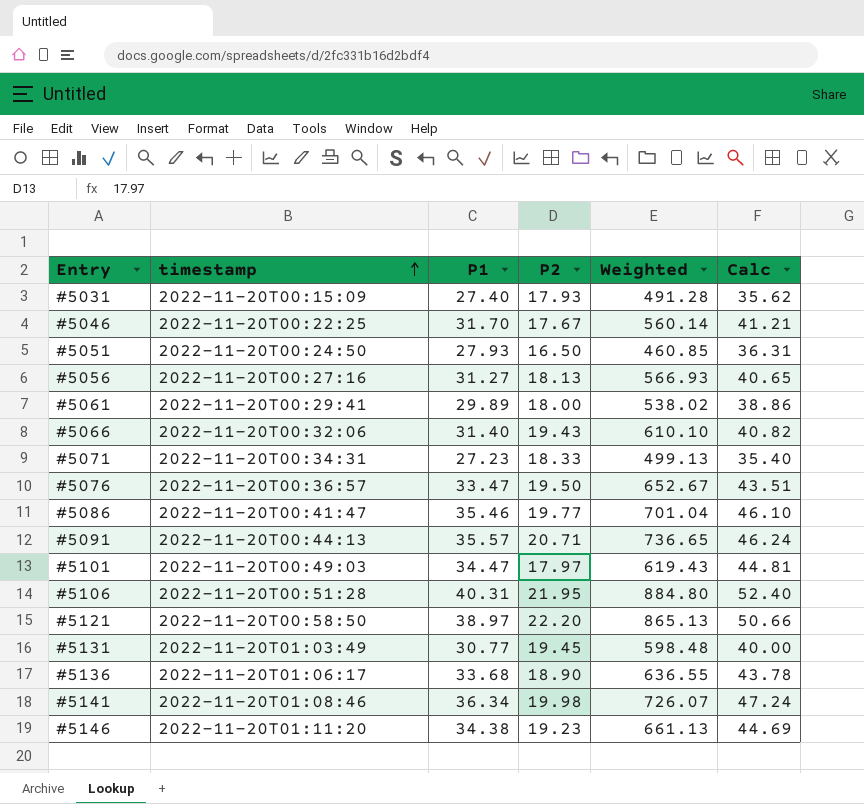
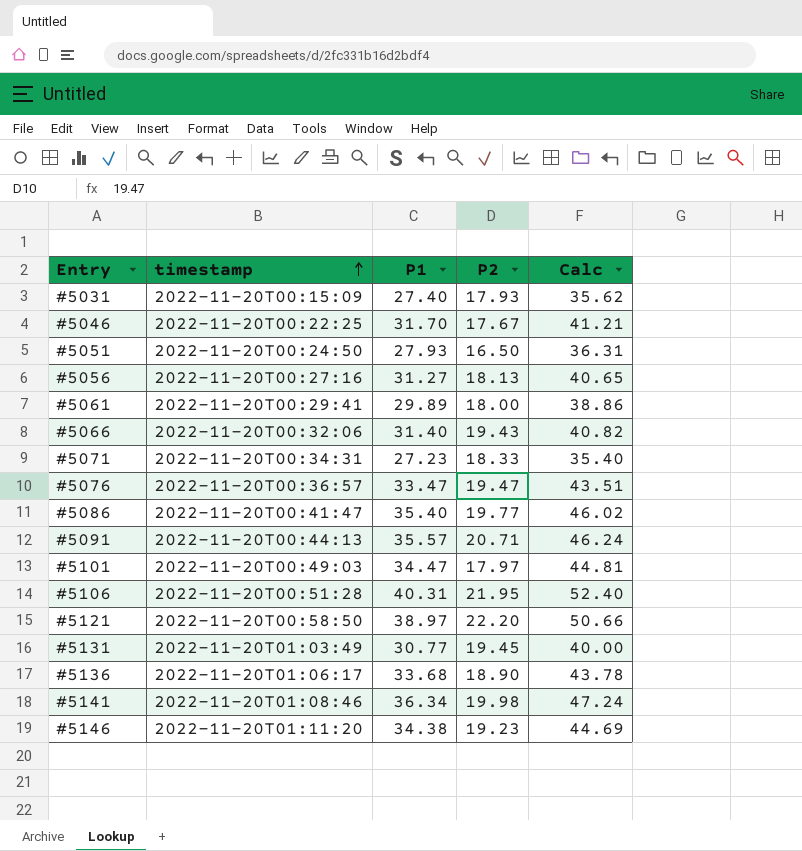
column Weighted | formula: [P1] * [P2] -> none
#5076 | P2: 19.50 -> 19.47
#5086 | P1: 35.46 -> 35.40
#5086 | Calc: 46.10 -> 46.02

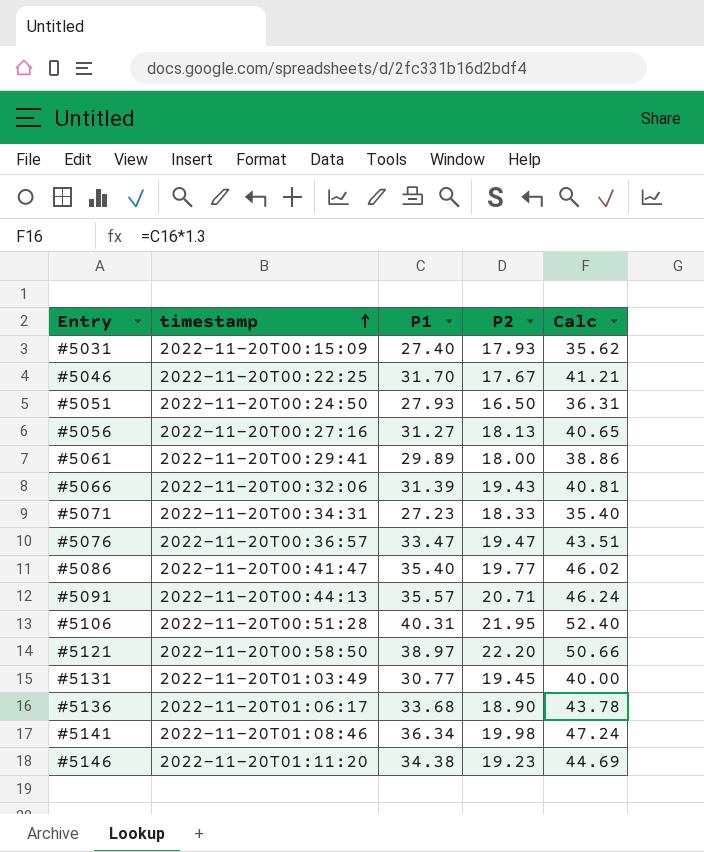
row #5101: 2022-11-20T00:49:03 | 34.47 | 17.97 | 44.81 -> none
#5066 | P1: 31.40 -> 31.39
#5066 | Calc: 40.82 -> 40.81

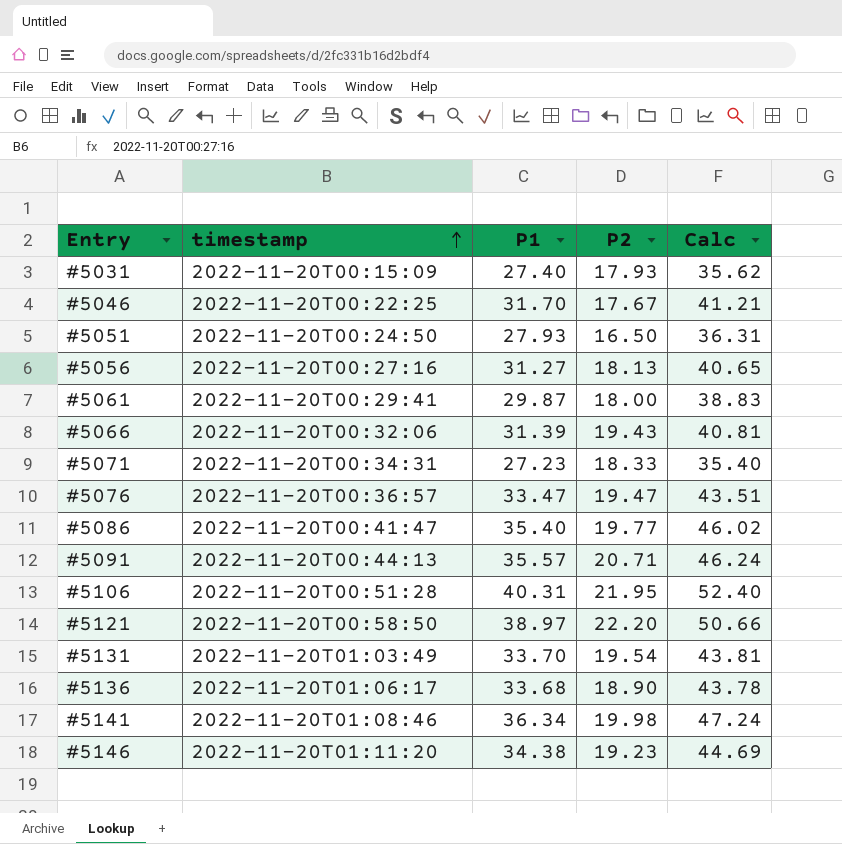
#5061 | P1: 29.89 -> 29.87
#5061 | Calc: 38.86 -> 38.83
#5131 | P1: 30.77 -> 33.70
#5131 | P2: 19.45 -> 19.54
#5131 | Calc: 40.00 -> 43.81

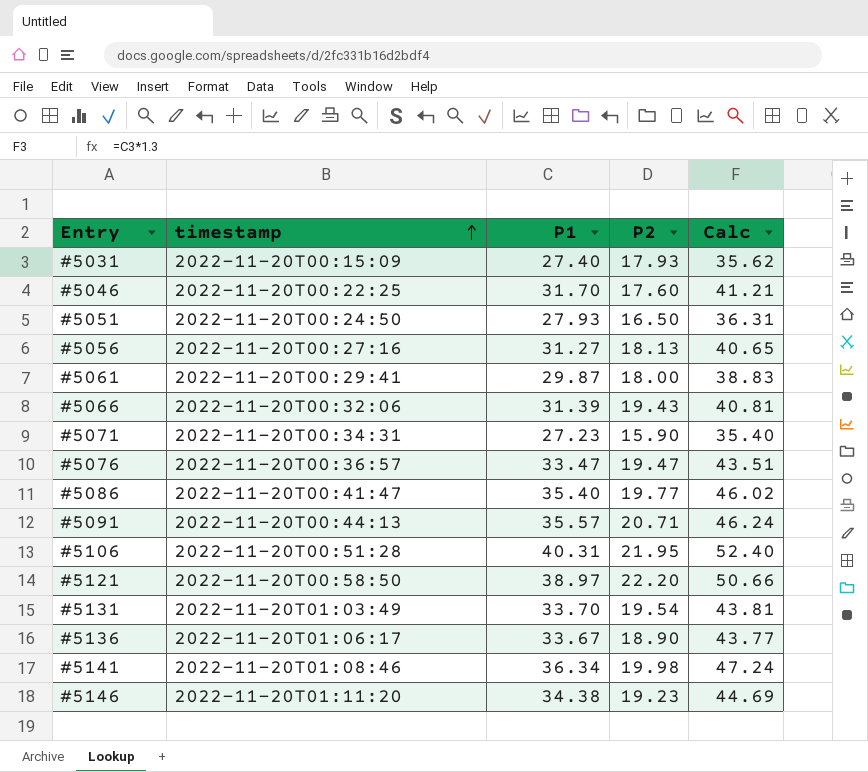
#5046 | P2: 17.67 -> 17.60
#5071 | P2: 18.33 -> 15.90
#5136 | P1: 33.68 -> 33.67
#5136 | Calc: 43.78 -> 43.77

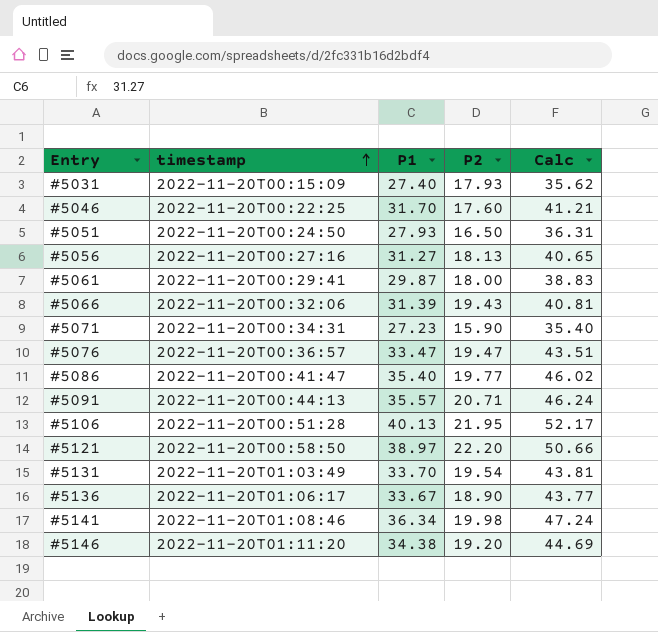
#5106 | P1: 40.31 -> 40.13
#5106 | Calc: 52.40 -> 52.17
#5146 | P2: 19.23 -> 19.20

